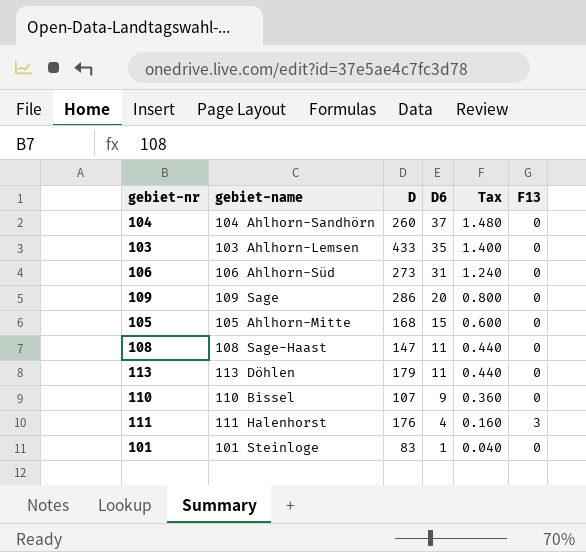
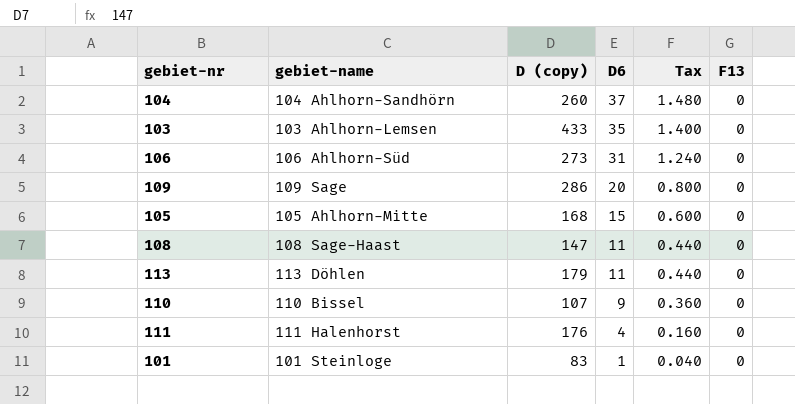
column name: D -> D (copy)
111 | F13: 3 -> 0

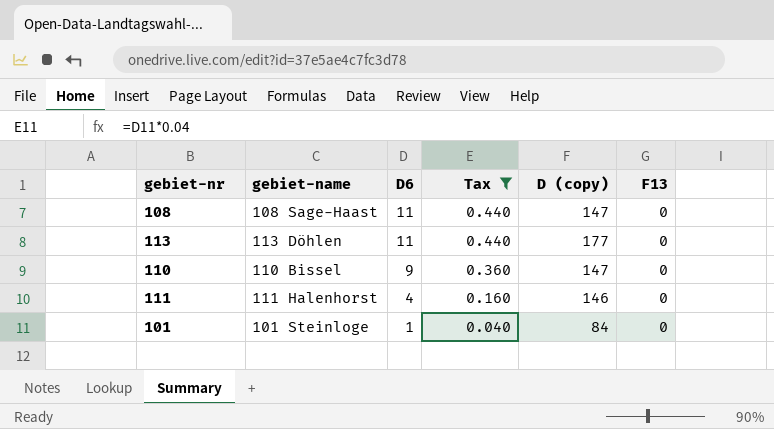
filter: none -> Tax <= 0.440
column D (copy) | position: 3 -> 5
113 | D (copy): 179 -> 177
110 | D (copy): 107 -> 147
111 | D (copy): 176 -> 146
101 | D (copy): 83 -> 84

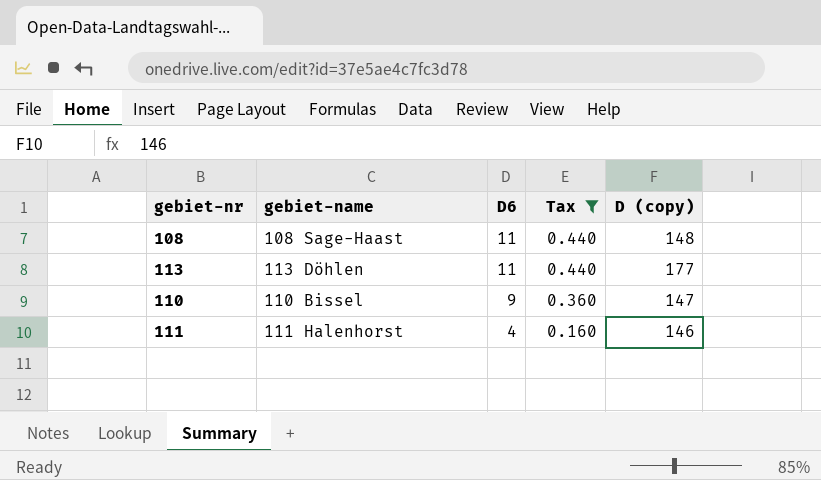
column F13 | position: 6 -> none
row 101: 101 Steinloge | 1 | 0.040 | 84 | 0 -> none
108 | D (copy): 147 -> 148

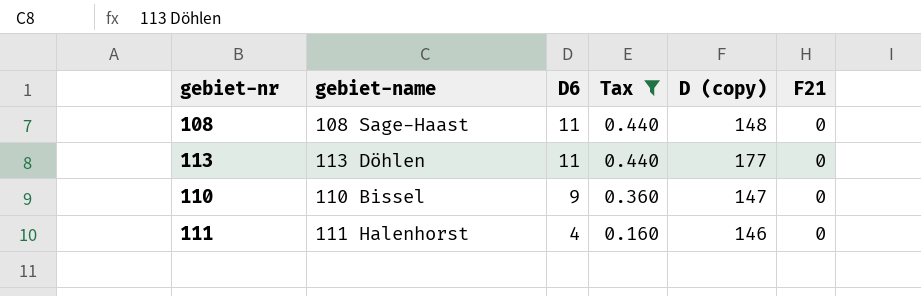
column F21 | position: none -> 6

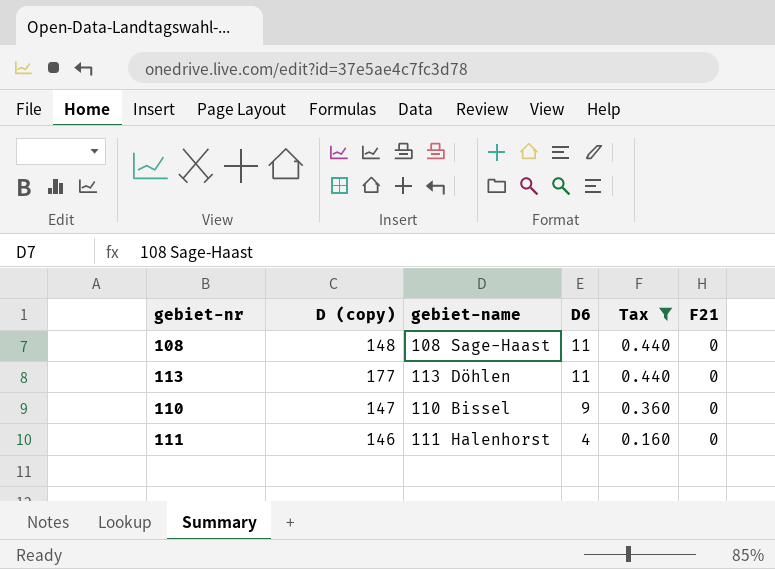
column D (copy) | position: 5 -> 2

